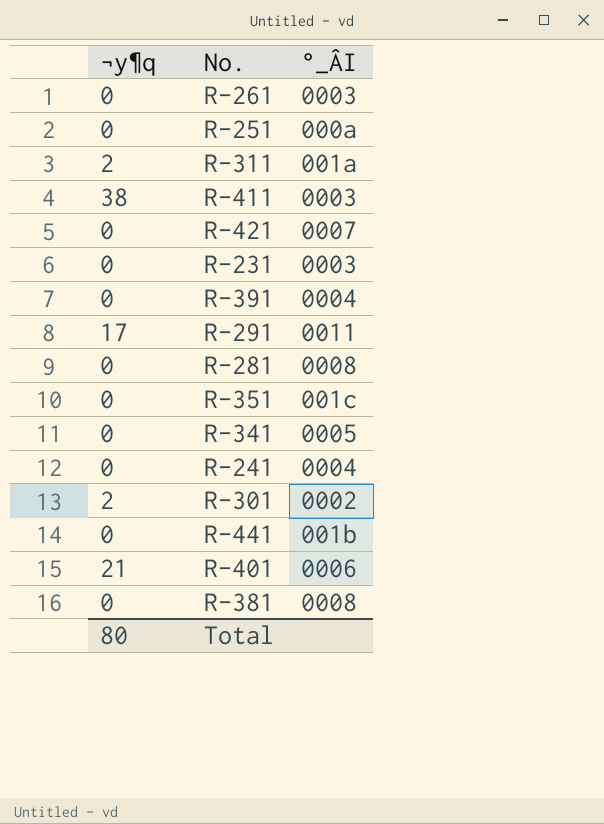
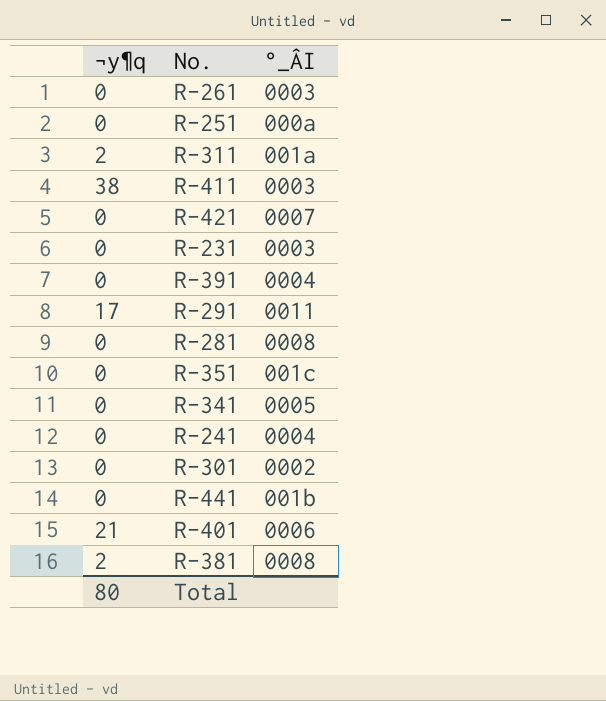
R-301 | ¬y¶q: 2 -> 0
R-381 | ¬y¶q: 0 -> 2

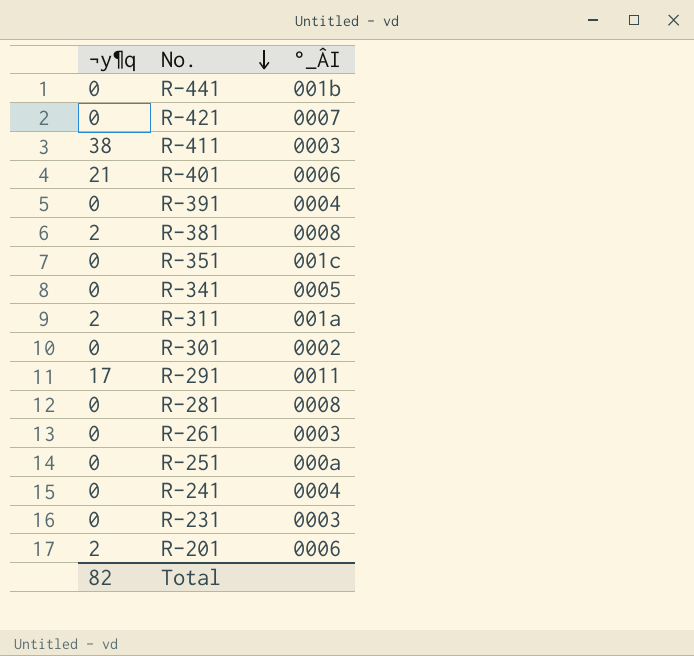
row order: none -> No. descending
row R-201: none -> 2 | 0006
Total | ¬y¶q: 80 -> 82

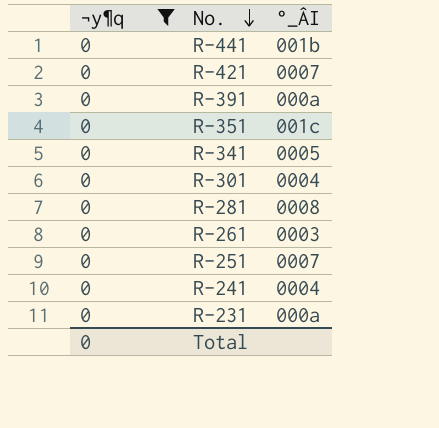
filter: none -> ¬y¶q = 0
R-391 | °_ÂI: 0004 -> 000a
R-301 | °_ÂI: 0002 -> 0004
R-251 | °_ÂI: 000a -> 0007
R-231 | °_ÂI: 0003 -> 000a
Total | ¬y¶q: 82 -> 0

